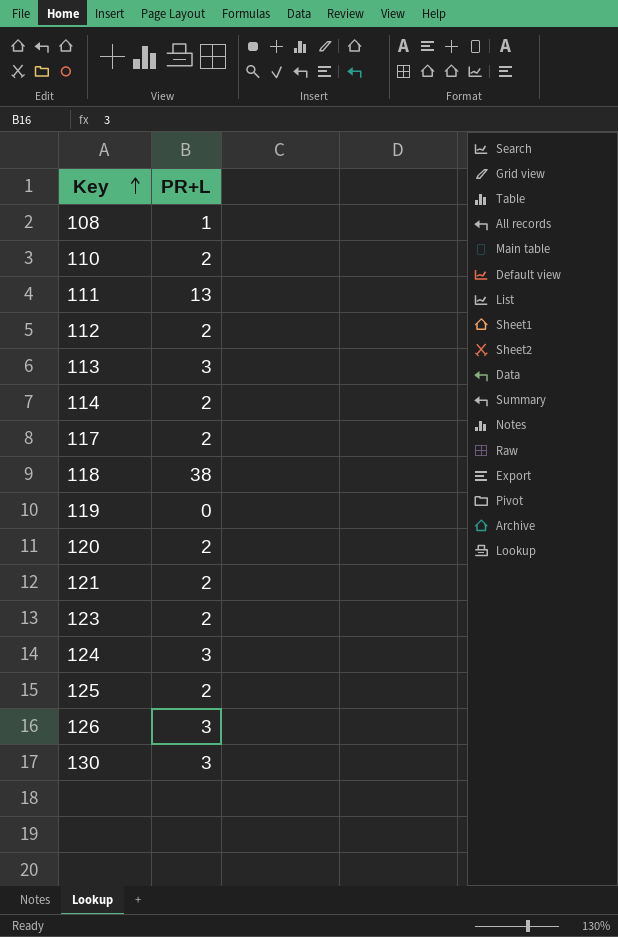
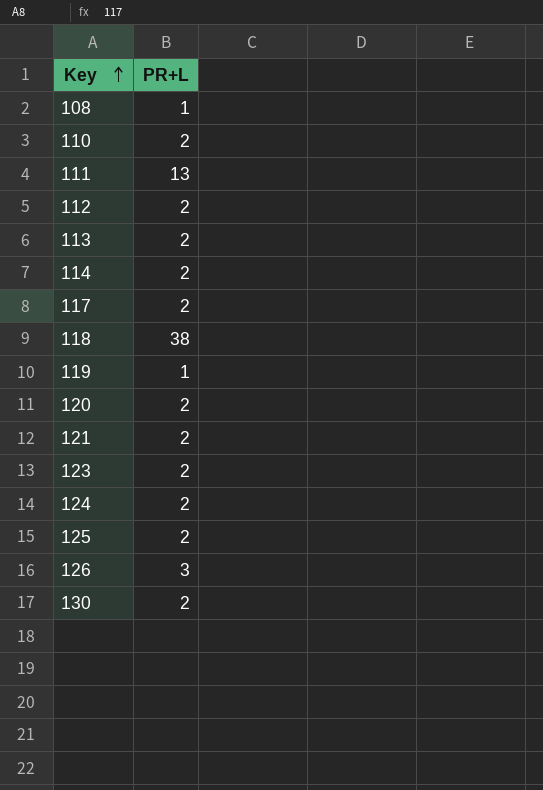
113 | PR+L: 3 -> 2
119 | PR+L: 0 -> 1
124 | PR+L: 3 -> 2
130 | PR+L: 3 -> 2

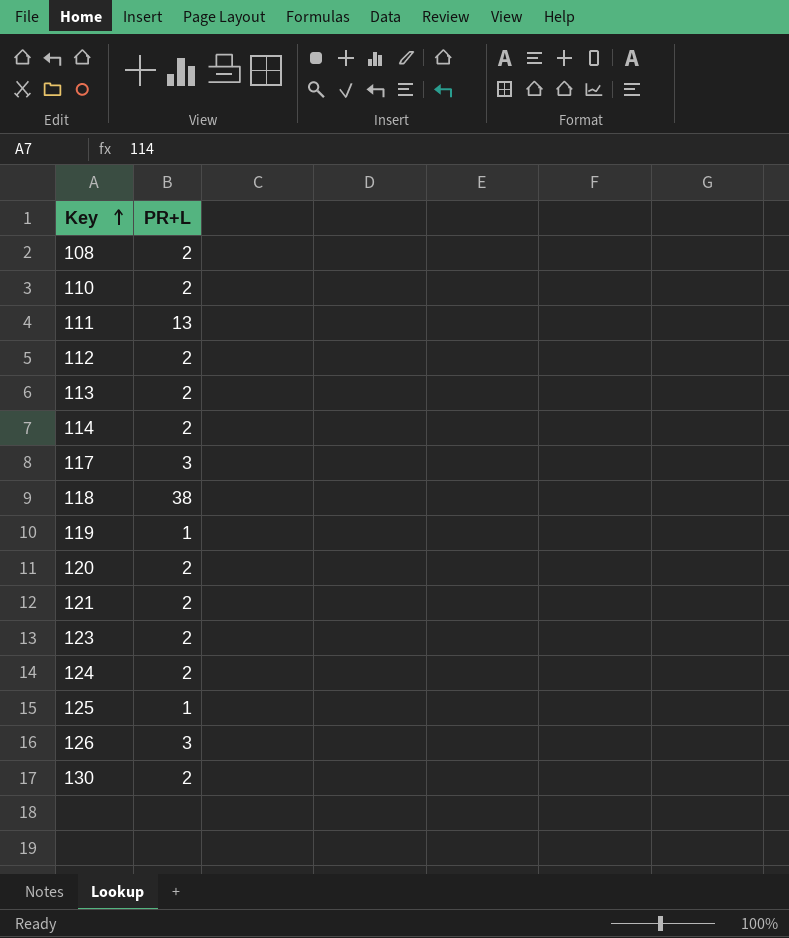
108 | PR+L: 1 -> 2
117 | PR+L: 2 -> 3
125 | PR+L: 2 -> 1

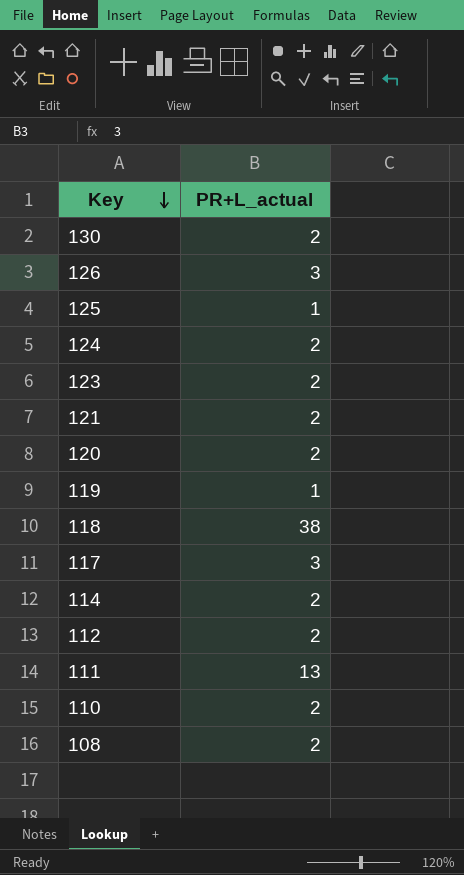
row order: Key ascending -> Key descending
column name: PR+L -> PR+L_actual
row 113: 2 -> none

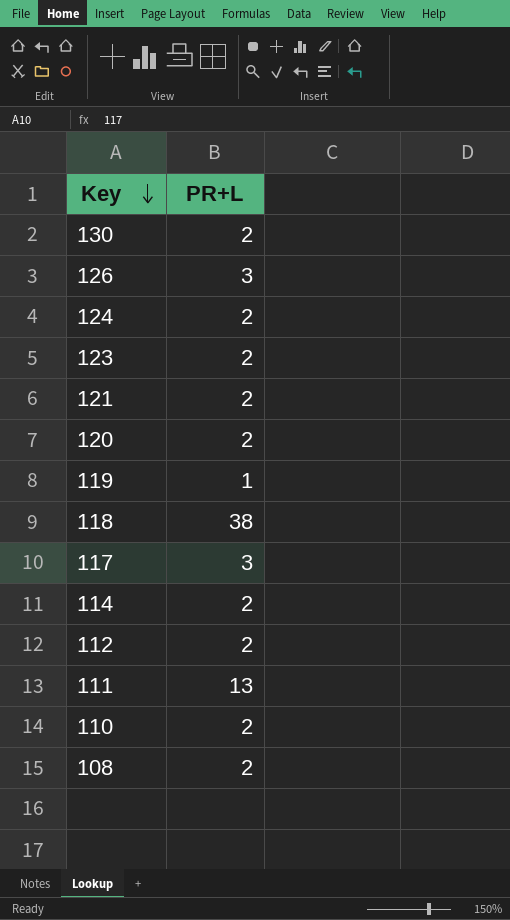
column name: PR+L_actual -> PR+L
row 125: 1 -> none

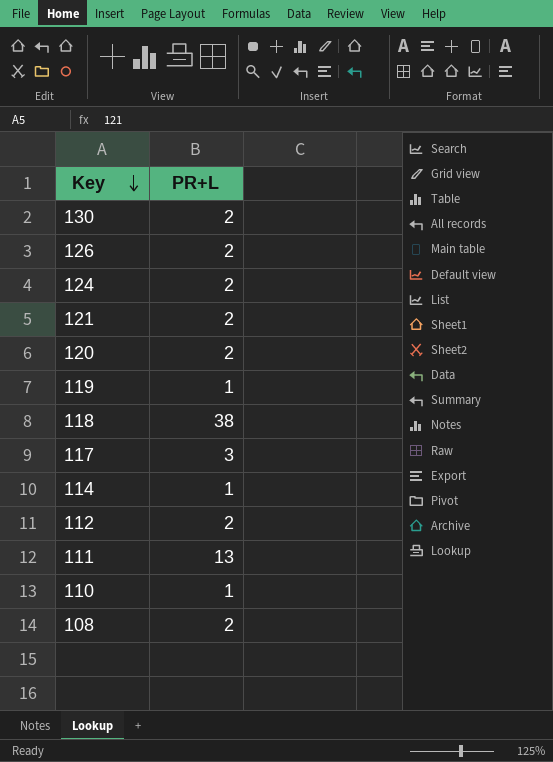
row 123: 2 -> none
126 | PR+L: 3 -> 2
114 | PR+L: 2 -> 1
110 | PR+L: 2 -> 1

